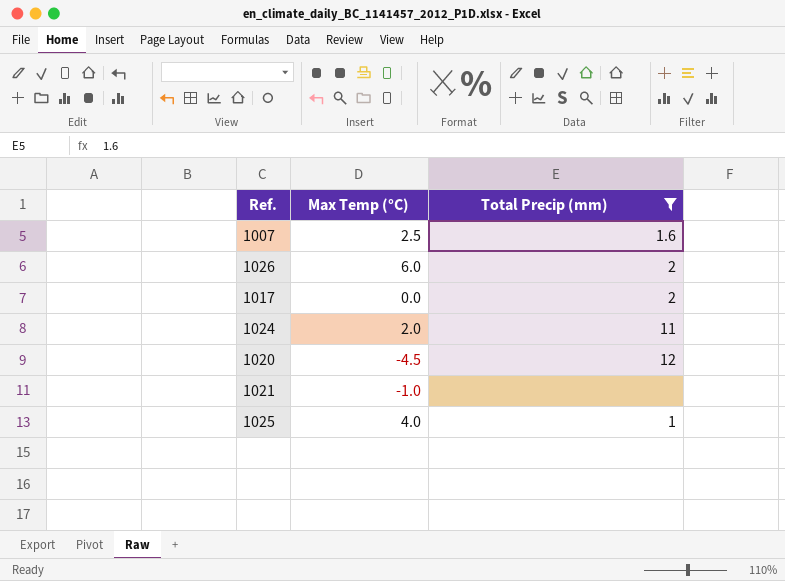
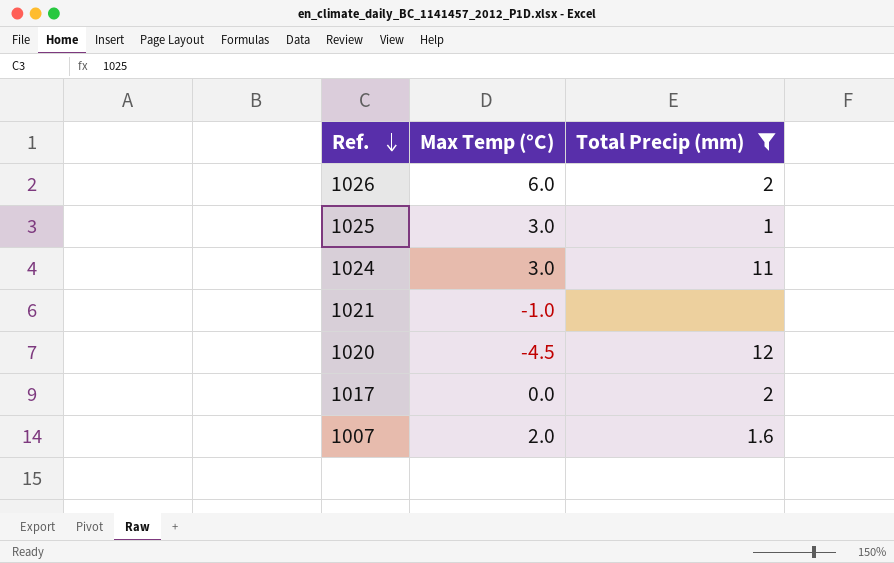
row order: none -> Ref. descending
1025 | Max Temp (°C): 4.0 -> 3.0
1024 | Max Temp (°C): 2.0 -> 3.0
1007 | Max Temp (°C): 2.5 -> 2.0

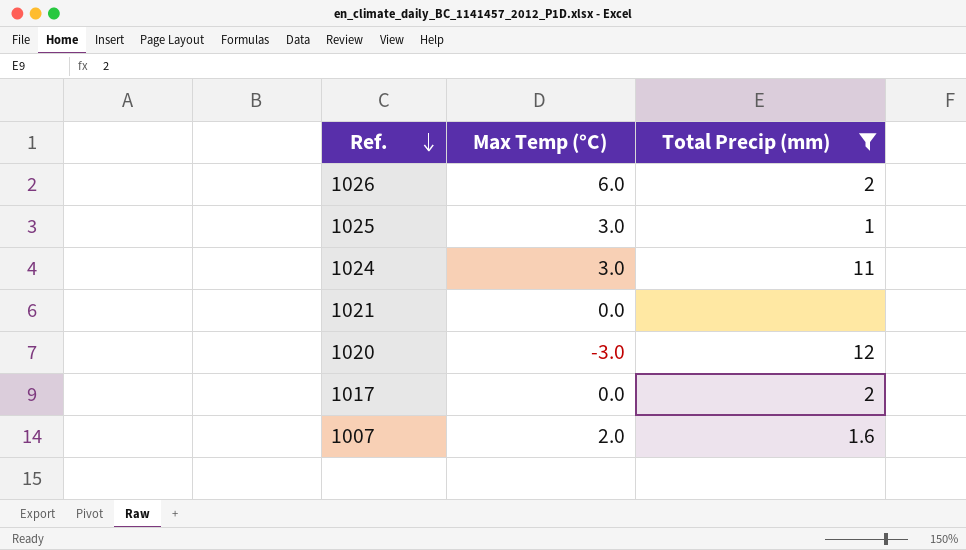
1021 | Max Temp (°C): -1.0 -> 0.0
1020 | Max Temp (°C): -4.5 -> -3.0

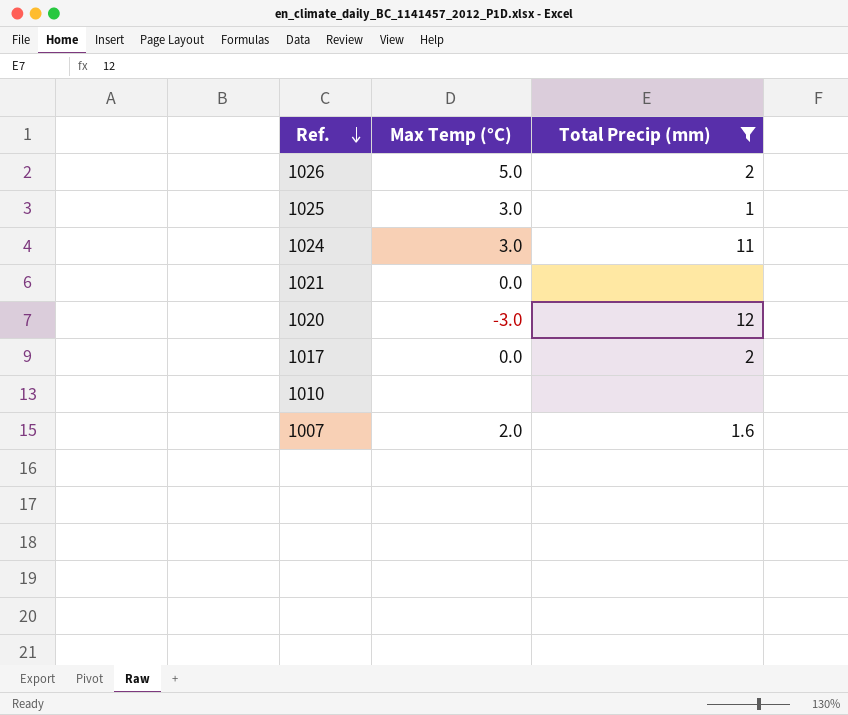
1026 | Max Temp (°C): 6.0 -> 5.0
row 1010: none -> none | none

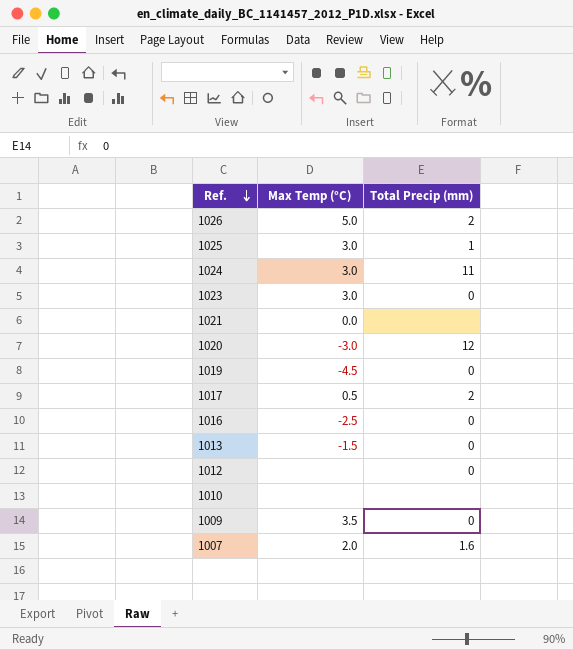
filter: Total Precip (mm) != 0 -> none
1017 | Max Temp (°C): 0.0 -> 0.5

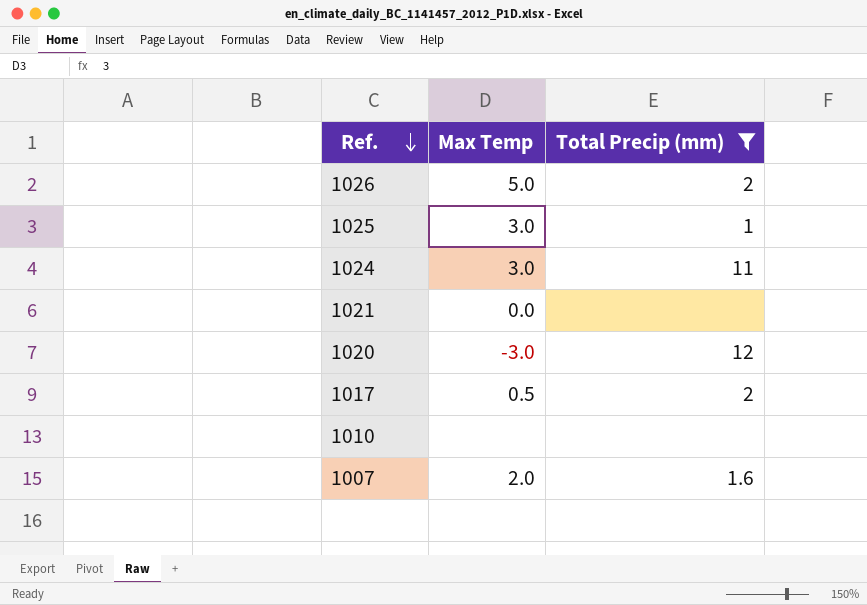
filter: none -> Total Precip (mm) != 0
column name: Max Temp (°C) -> Max Temp

